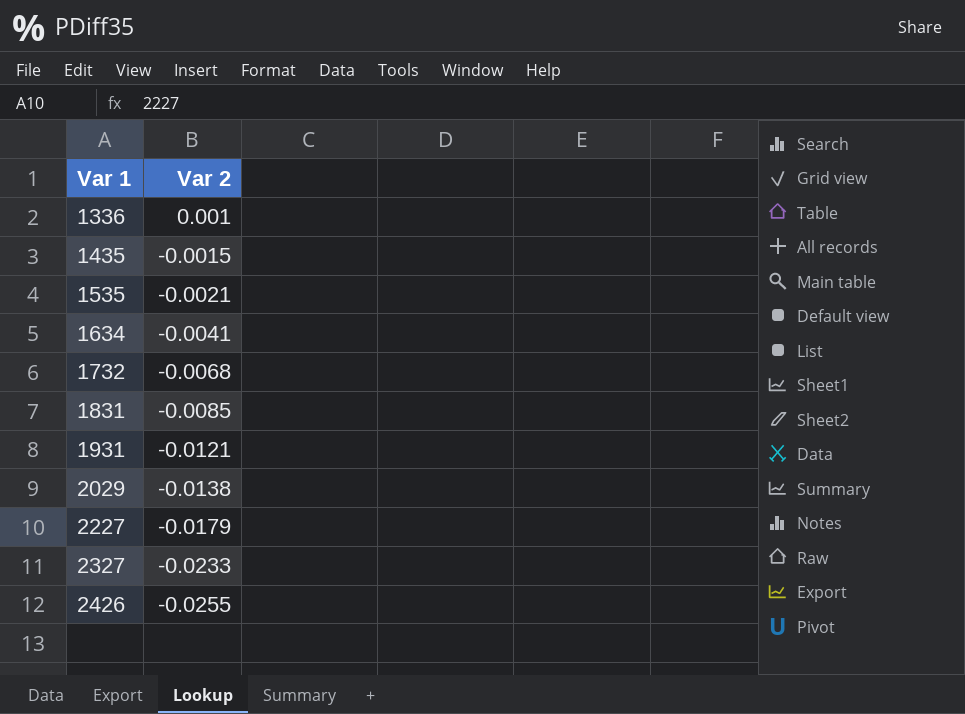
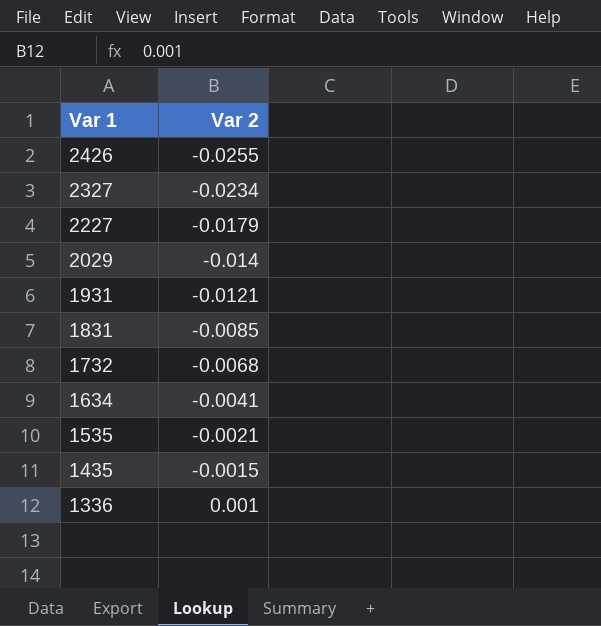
row order: Var 1 ascending -> Var 1 descending
2327 | Var 2: -0.0233 -> -0.0234
2029 | Var 2: -0.0138 -> -0.014

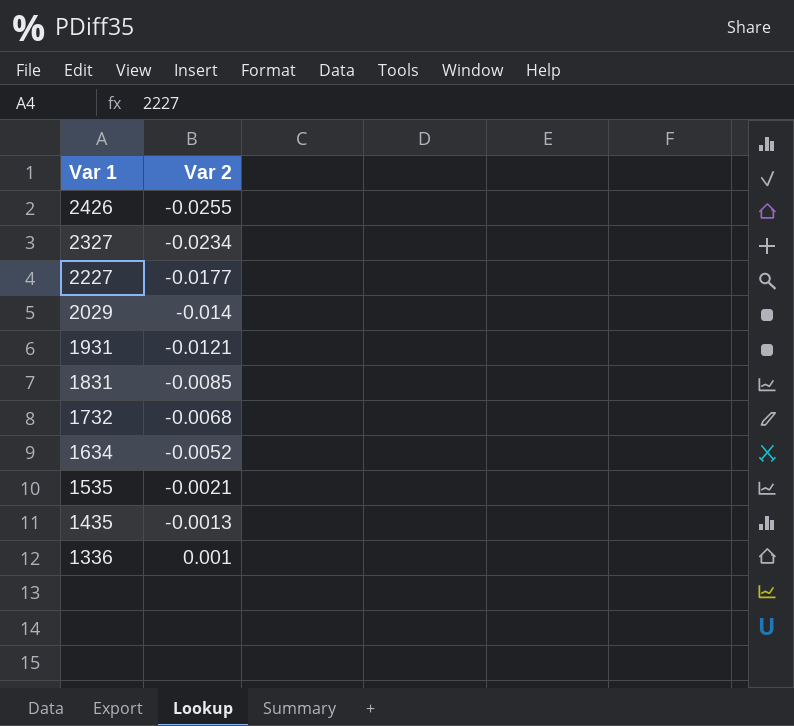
2227 | Var 2: -0.0179 -> -0.0177
1634 | Var 2: -0.0041 -> -0.0052
1435 | Var 2: -0.0015 -> -0.0013

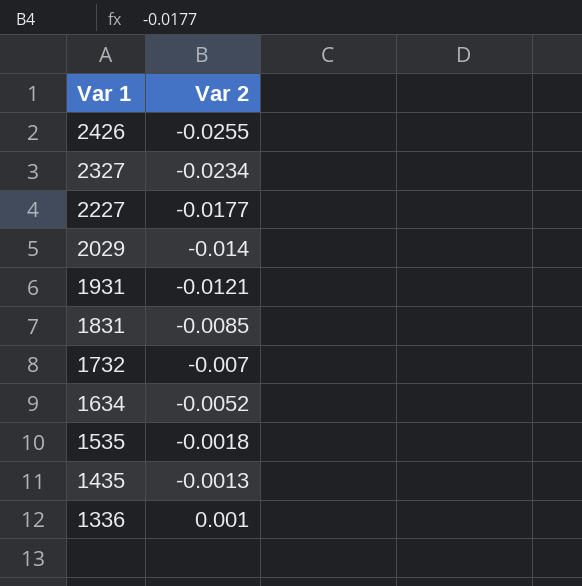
1732 | Var 2: -0.0068 -> -0.007
1535 | Var 2: -0.0021 -> -0.0018

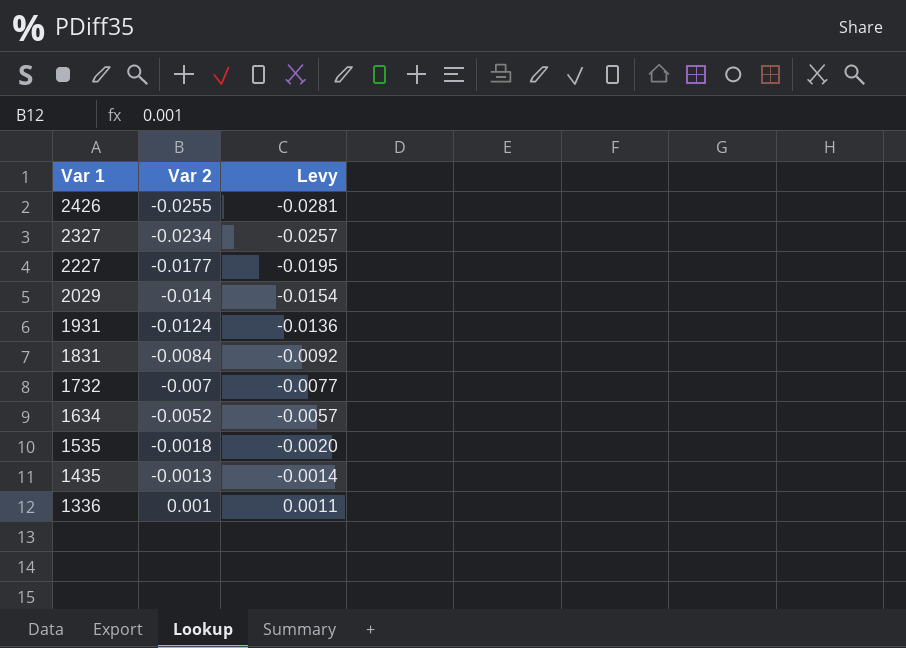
column Levy | formula: none -> [Var 2] * 1.1
1931 | Var 2: -0.0121 -> -0.0124
1831 | Var 2: -0.0085 -> -0.0084

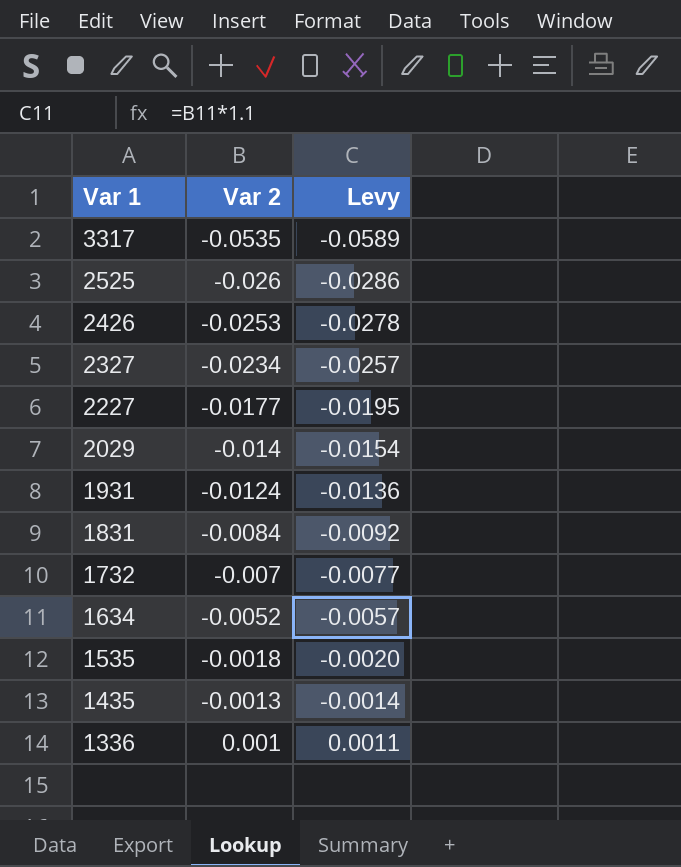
row 3317: none -> -0.0535 | -0.0589
row 2525: none -> -0.026 | -0.0286
2426 | Var 2: -0.0255 -> -0.0253
2426 | Levy: -0.0281 -> -0.0278

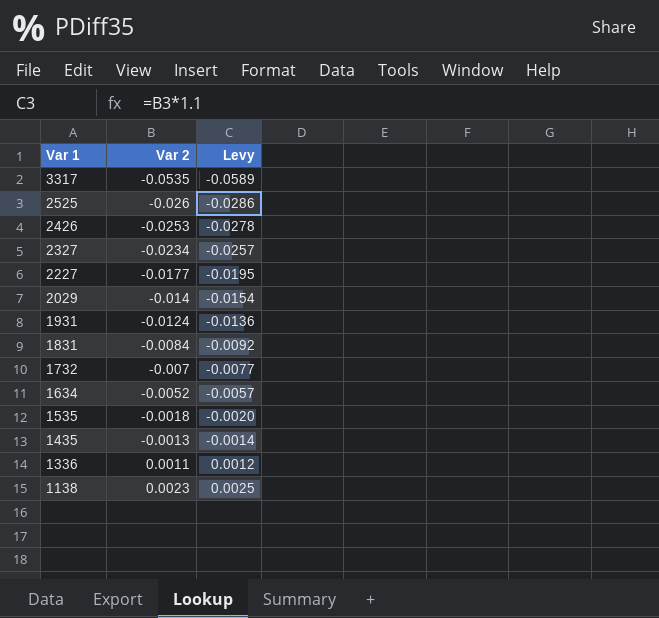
1336 | Var 2: 0.001 -> 0.0011
1336 | Levy: 0.0011 -> 0.0012
row 1138: none -> 0.0023 | 0.0025

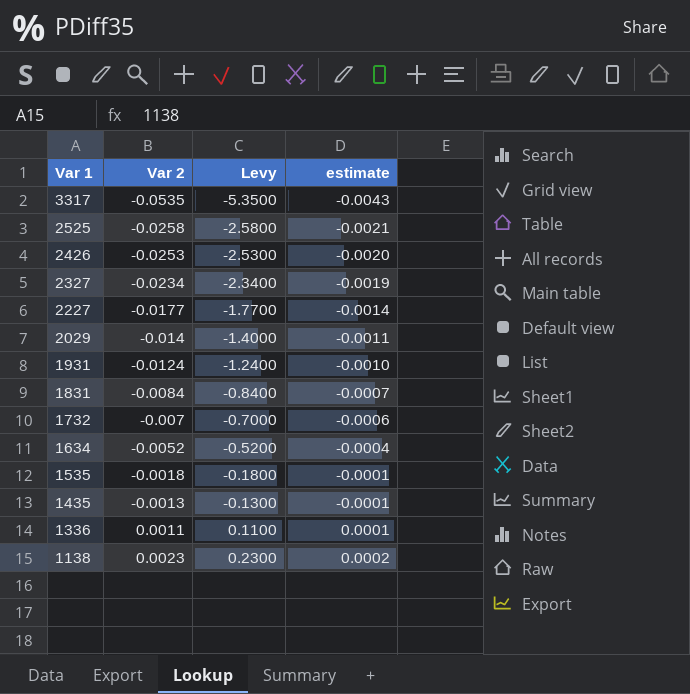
column Levy | formula: [Var 2] * 1.1 -> [Var 2] * 100
column estimate | formula: none -> [Var 2] * 0.08
2525 | Var 2: -0.026 -> -0.0258

